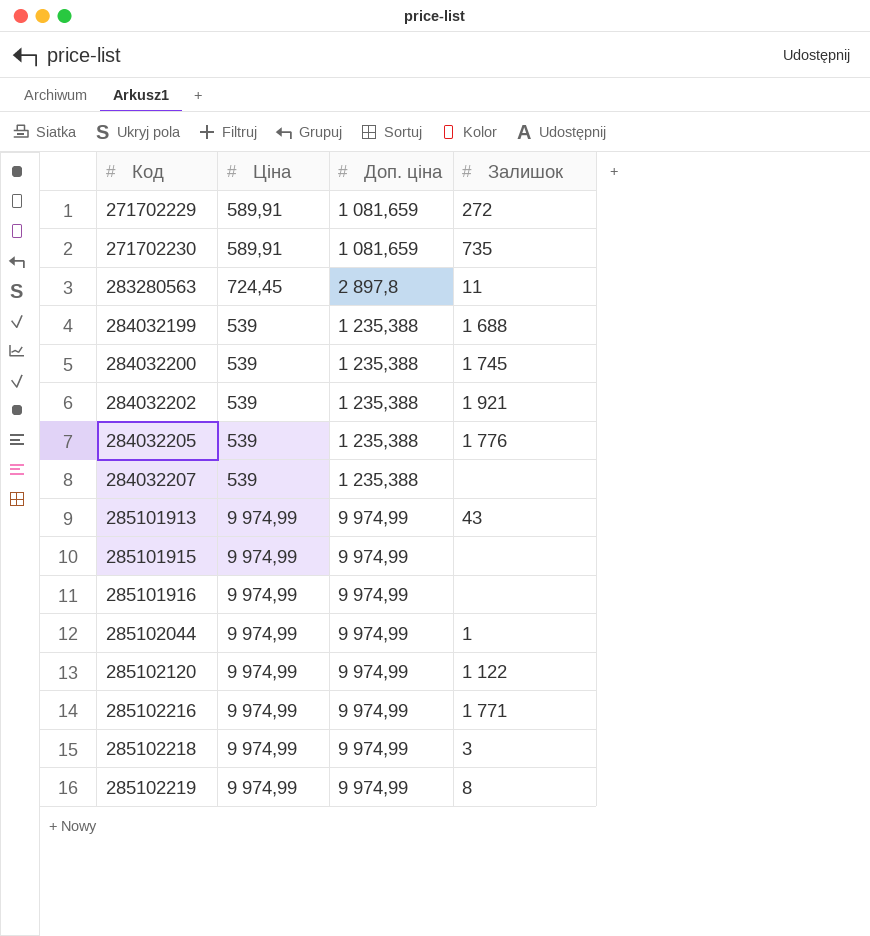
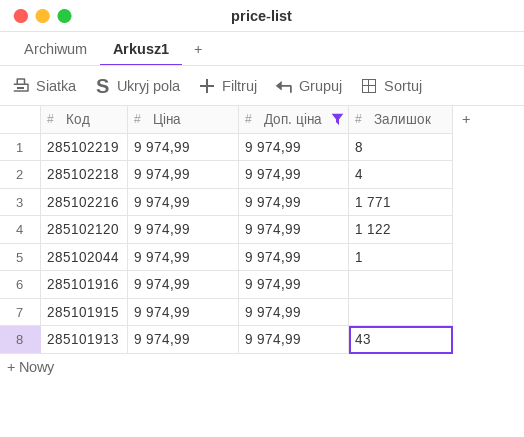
filter: none -> Доп. ціна = 9 974,99
row order: Код ascending -> Код descending
285102218 | Залишок: 3 -> 4

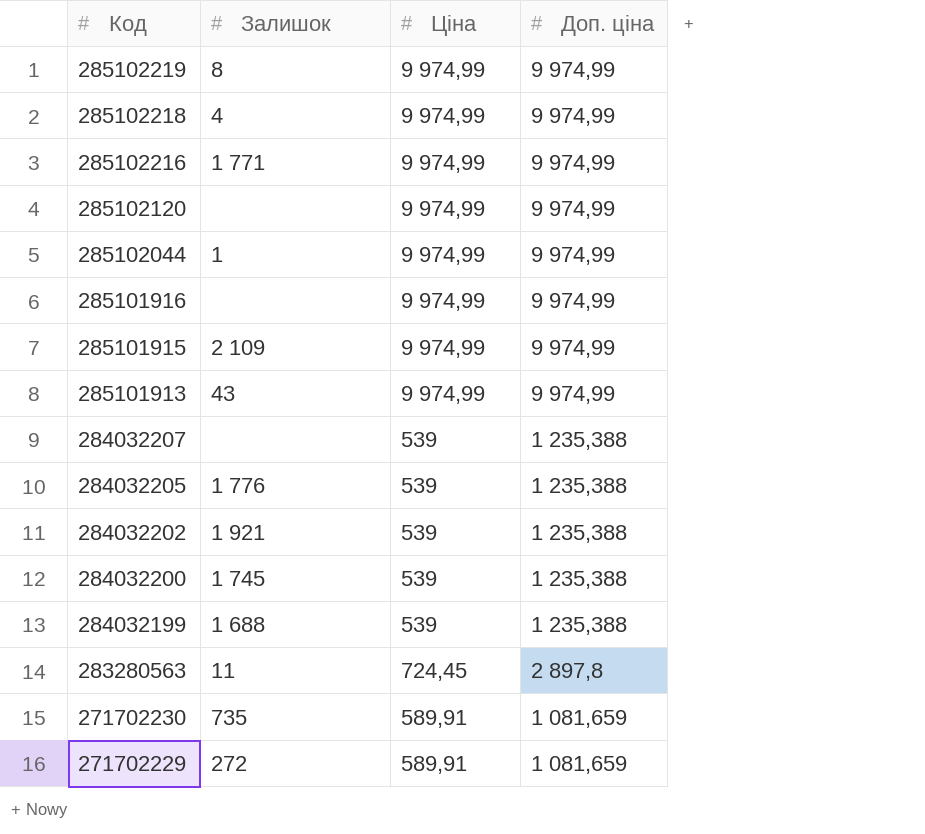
filter: Доп. ціна = 9 974,99 -> none
column Залишок | position: 4 -> 2
285102120 | Залишок: 1 122 -> none
285101915 | Залишок: none -> 2 109

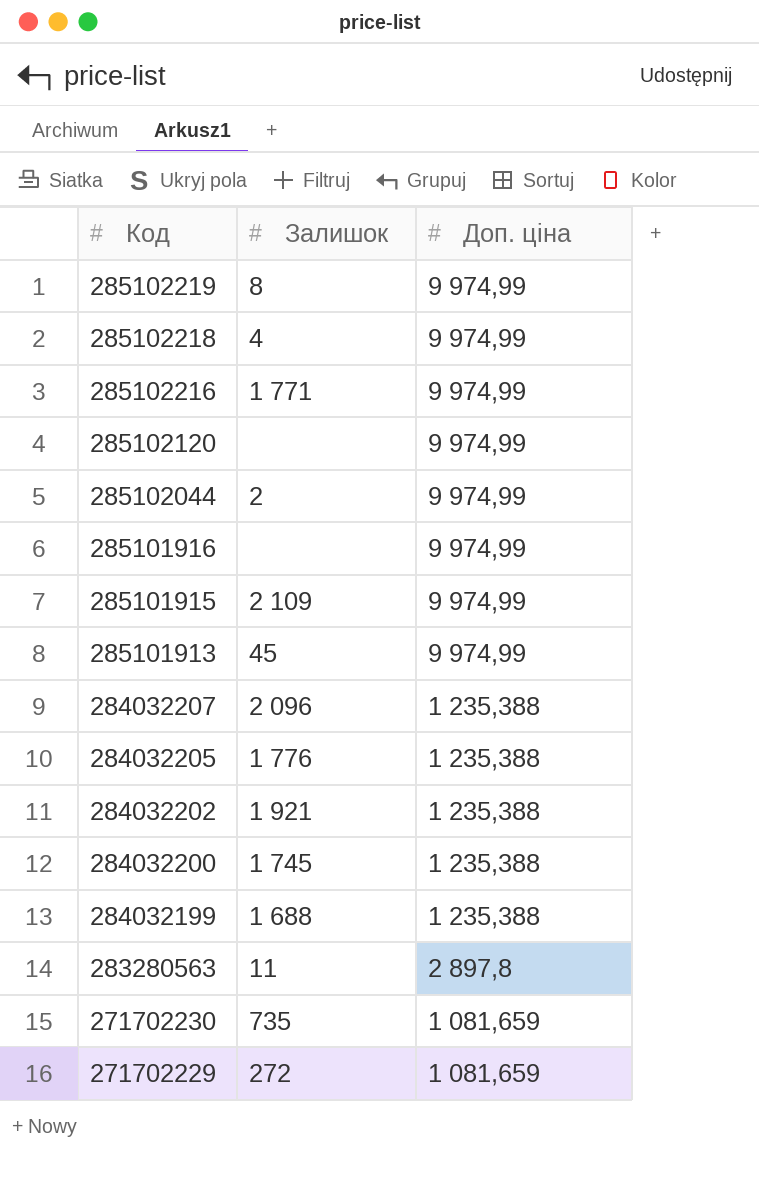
column Ціна | position: 3 -> none
285102044 | Залишок: 1 -> 2
285101913 | Залишок: 43 -> 45
284032207 | Залишок: none -> 2 096

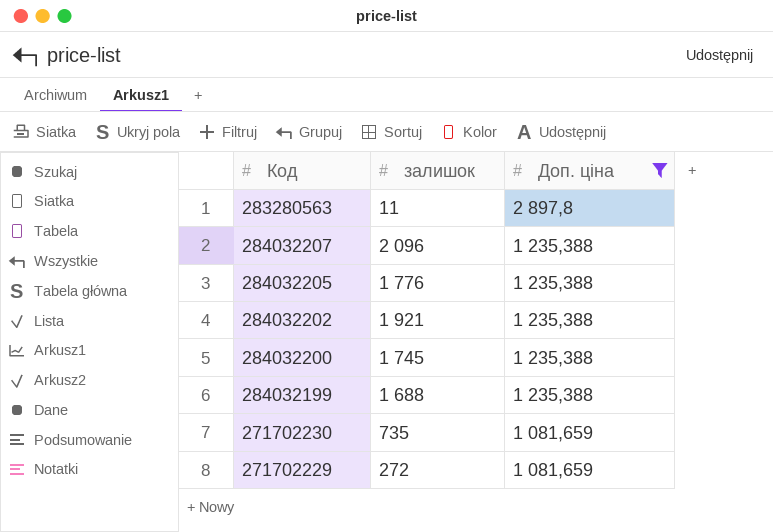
filter: none -> Доп. ціна != 9 974,99
row order: Код descending -> Доп. ціна descending
column name: Залишок -> залишок

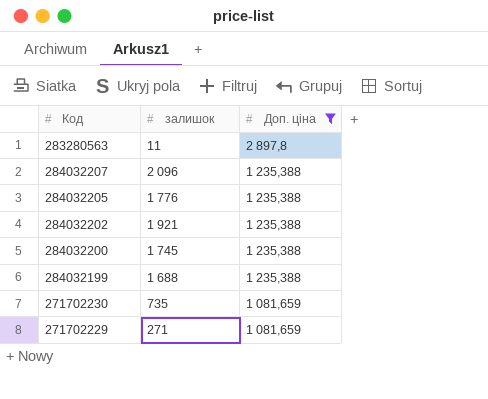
271702229 | залишок: 272 -> 271

